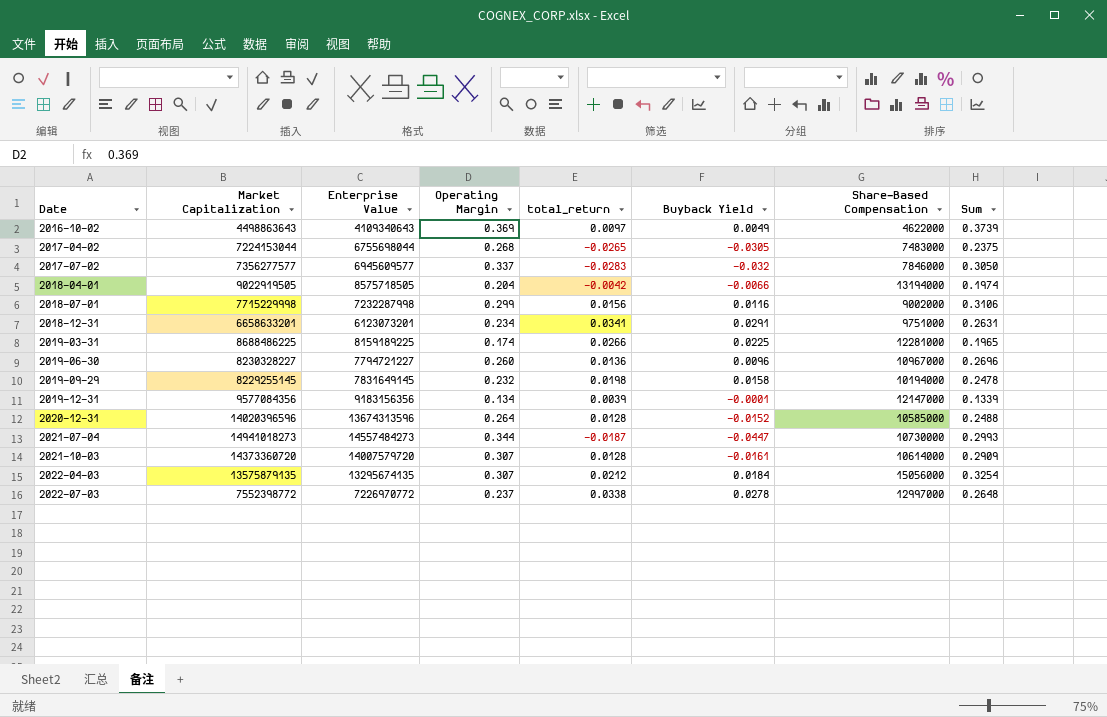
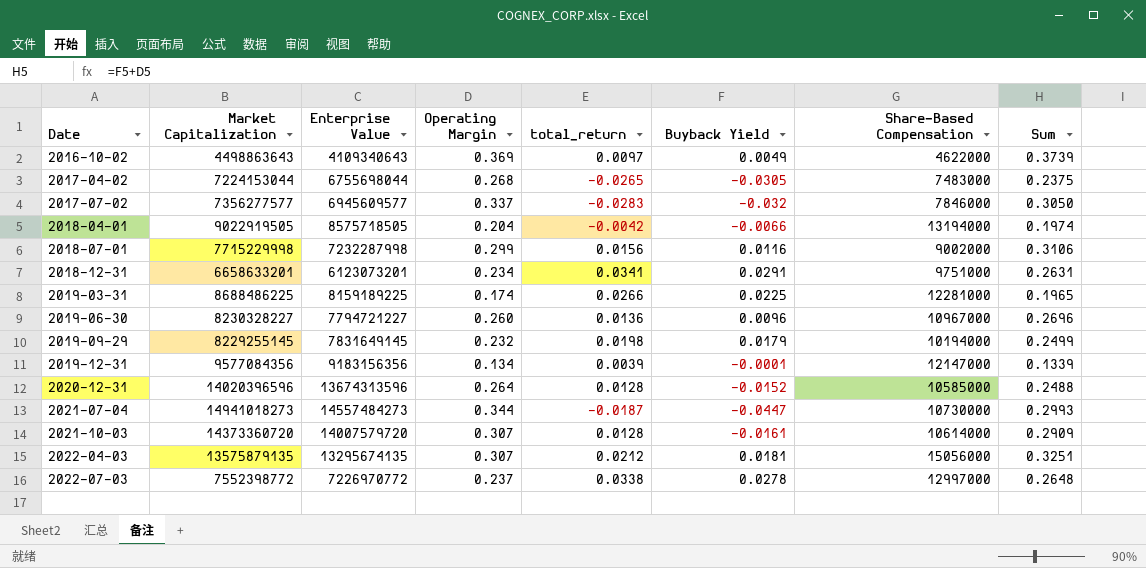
2019-09-29 | Buyback Yield: 0.0158 -> 0.0179
2019-09-29 | Sum: 0.2478 -> 0.2499
2022-04-03 | Buyback Yield: 0.0184 -> 0.0181
2022-04-03 | Sum: 0.3254 -> 0.3251

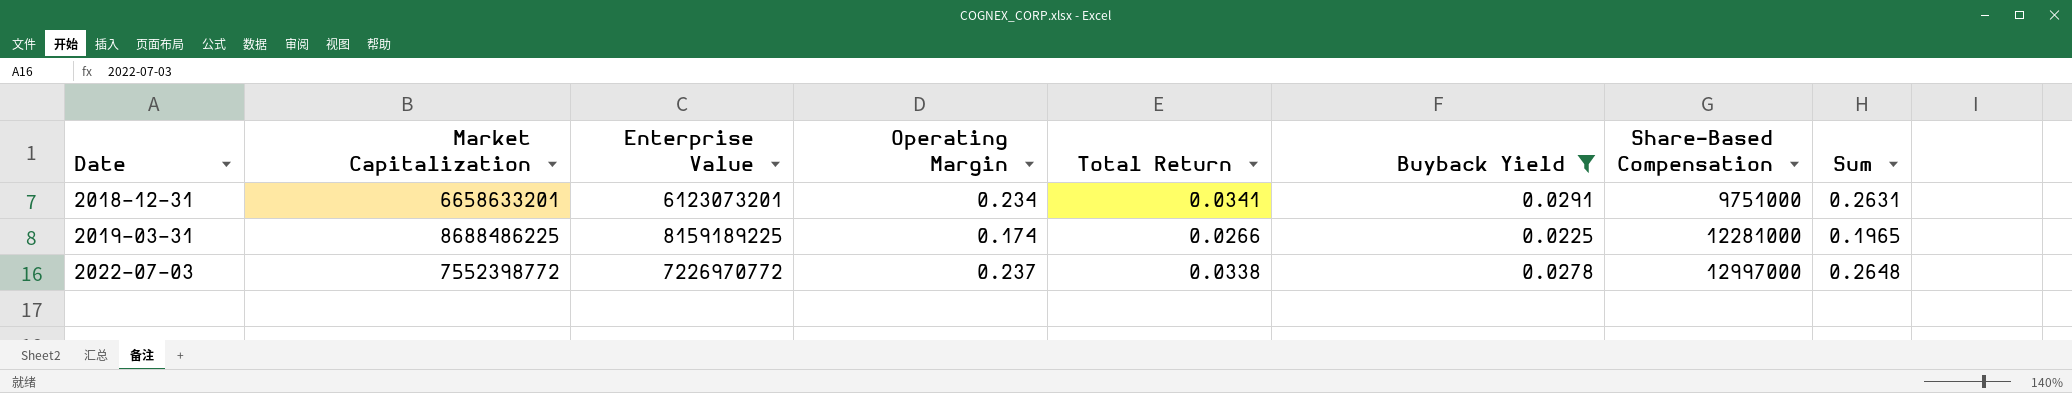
filter: none -> Buyback Yield >= 0.0225
column name: total_return -> Total Return

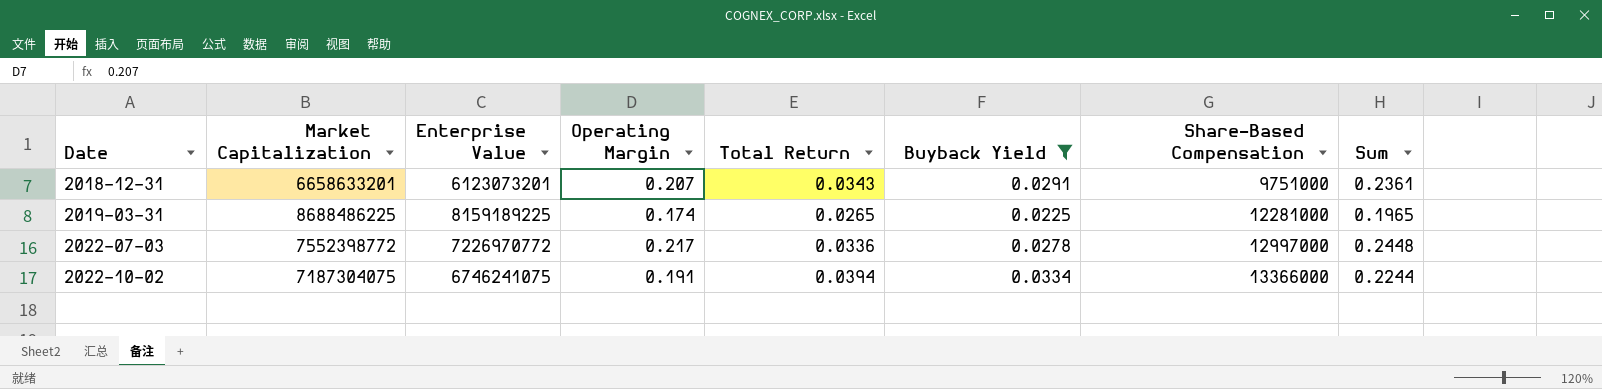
2018-12-31 | Operating Margin: 0.234 -> 0.207
2018-12-31 | Total Return: 0.0341 -> 0.0343
2018-12-31 | Sum: 0.2631 -> 0.2361
2019-03-31 | Total Return: 0.0266 -> 0.0265
2022-07-03 | Operating Margin: 0.237 -> 0.217
2022-07-03 | Total Return: 0.0338 -> 0.0336
2022-07-03 | Sum: 0.2648 -> 0.2448
row 2022-10-02: none -> 7187304075 | 6746241075 | 0.191 | 0.0394 | 0.0334 | 13366000 | 0.2244

